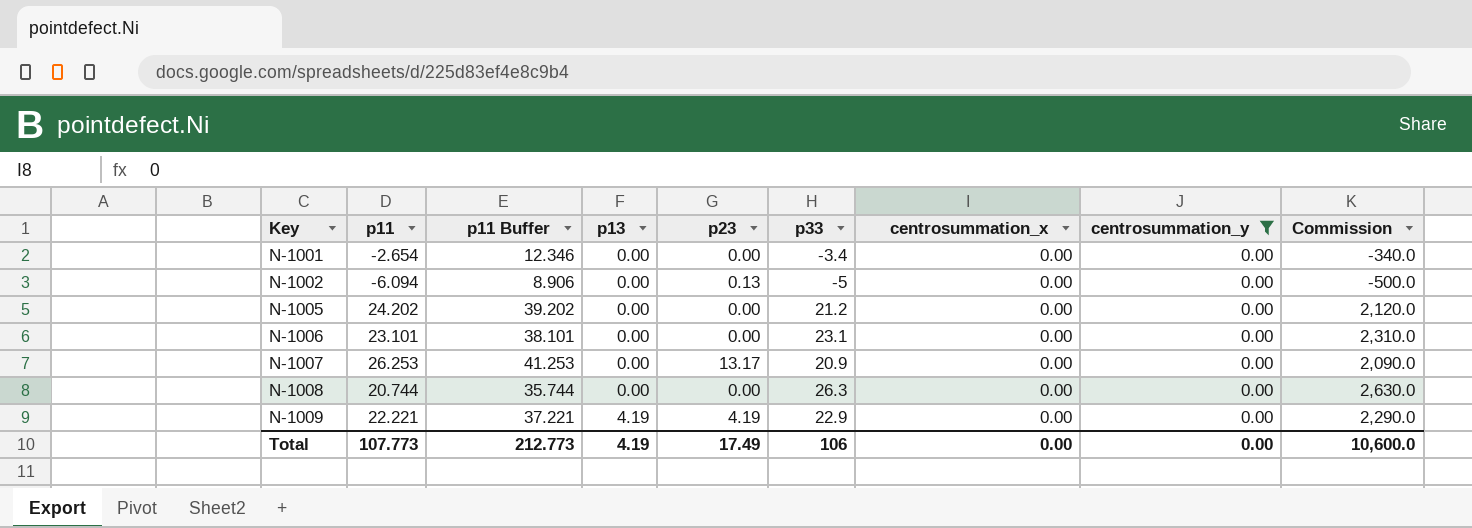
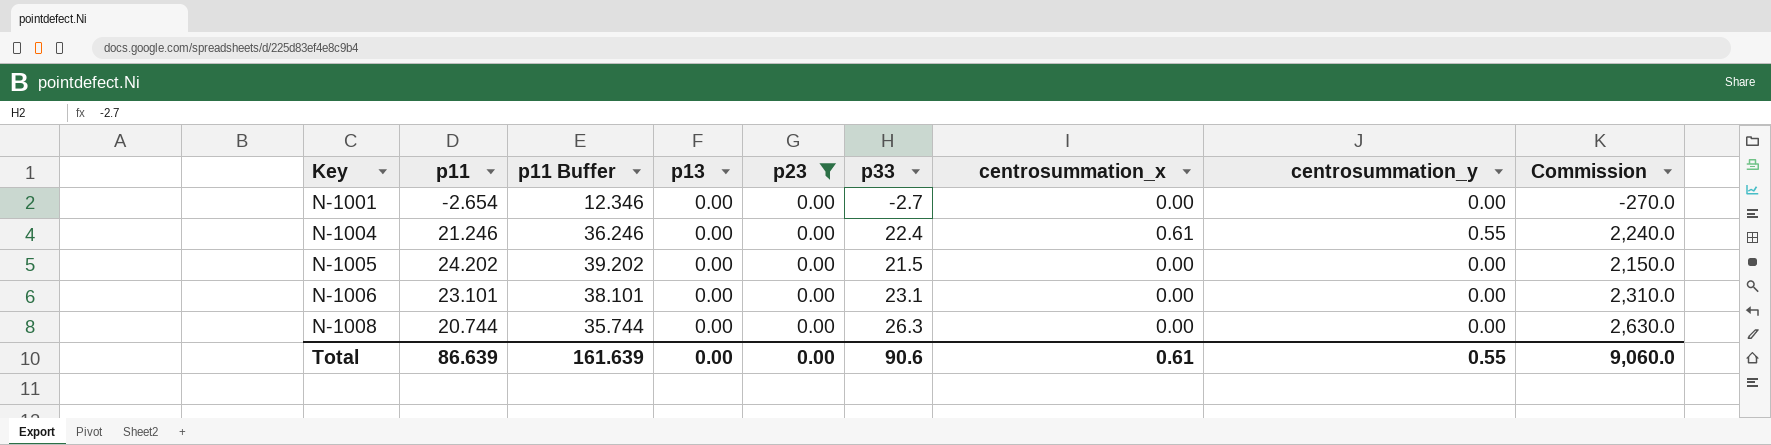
filter: centrosummation_y = 0.00 -> p23 = 0.00
N-1001 | p33: -3.4 -> -2.7
N-1001 | Commission: -340.0 -> -270.0
N-1005 | p33: 21.2 -> 21.5
N-1005 | Commission: 2,120.0 -> 2,150.0
Total | p11: 107.773 -> 86.639
Total | p11 Buffer: 212.773 -> 161.639
Total | p13: 4.19 -> 0.00
Total | p23: 17.49 -> 0.00
Total | p33: 106 -> 90.6
Total | centrosummation_x: 0.00 -> 0.61
Total | centrosummation_y: 0.00 -> 0.55
Total | Commission: 10,600.0 -> 9,060.0

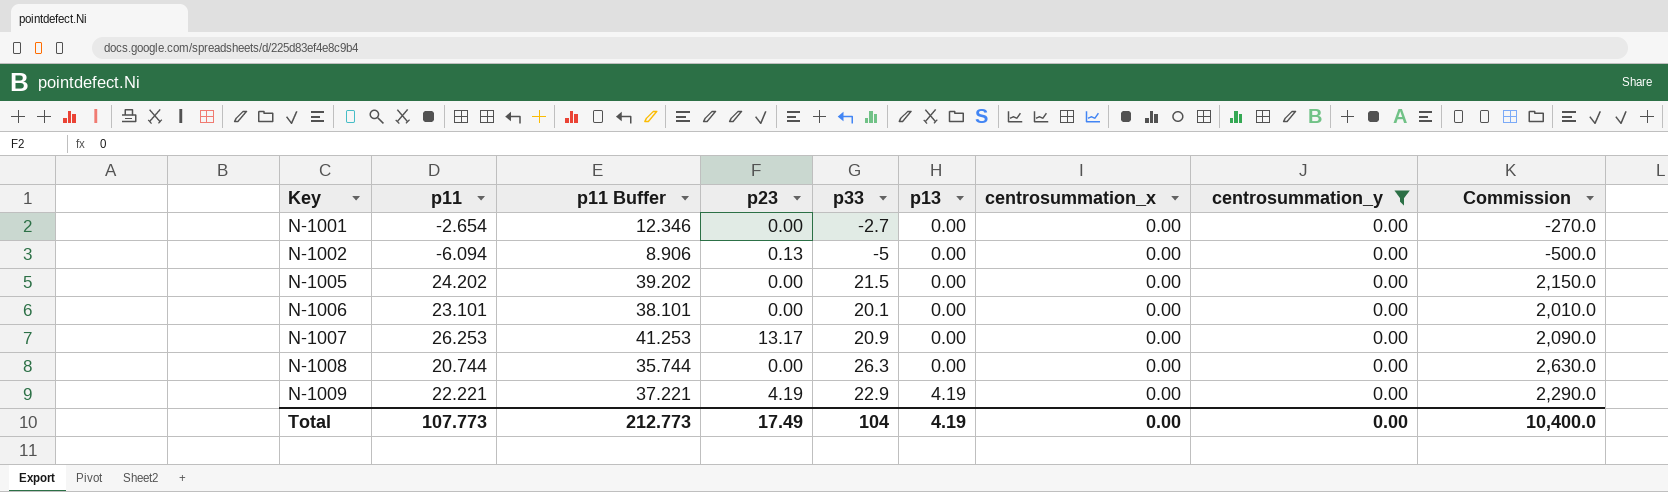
filter: p23 = 0.00 -> centrosummation_y = 0.00
column p13 | position: 4 -> 6
N-1006 | p33: 23.1 -> 20.1
N-1006 | Commission: 2,310.0 -> 2,010.0
Total | p11: 86.639 -> 107.773
Total | p11 Buffer: 161.639 -> 212.773
Total | p23: 0.00 -> 17.49
Total | p33: 90.6 -> 104
Total | p13: 0.00 -> 4.19
Total | centrosummation_x: 0.61 -> 0.00
Total | centrosummation_y: 0.55 -> 0.00
Total | Commission: 9,060.0 -> 10,400.0

